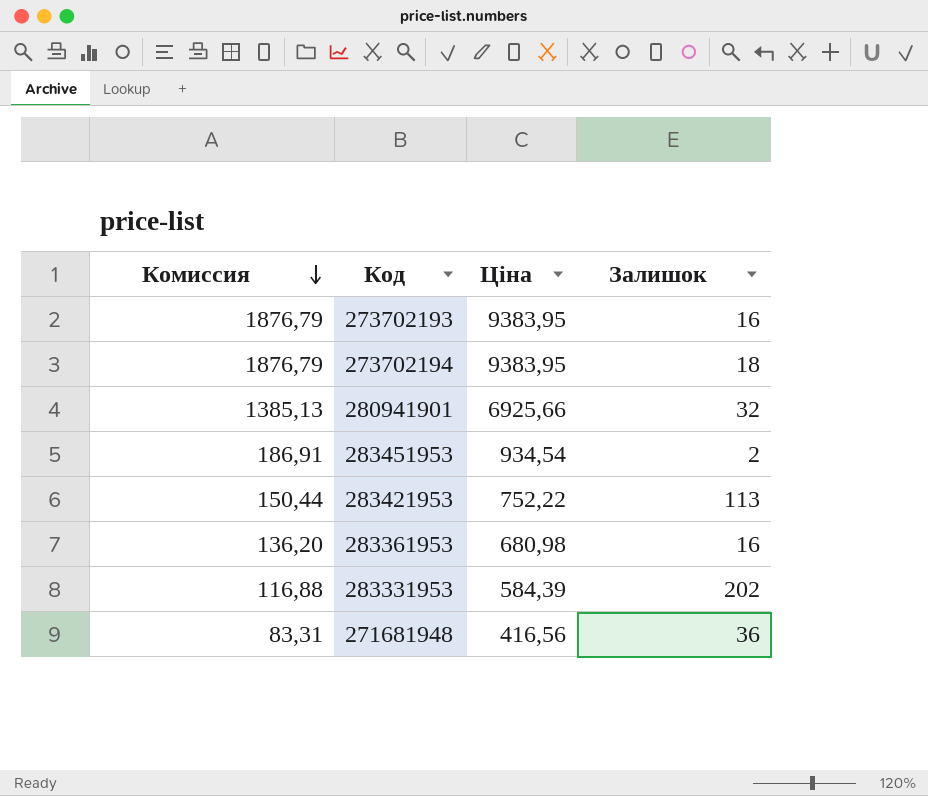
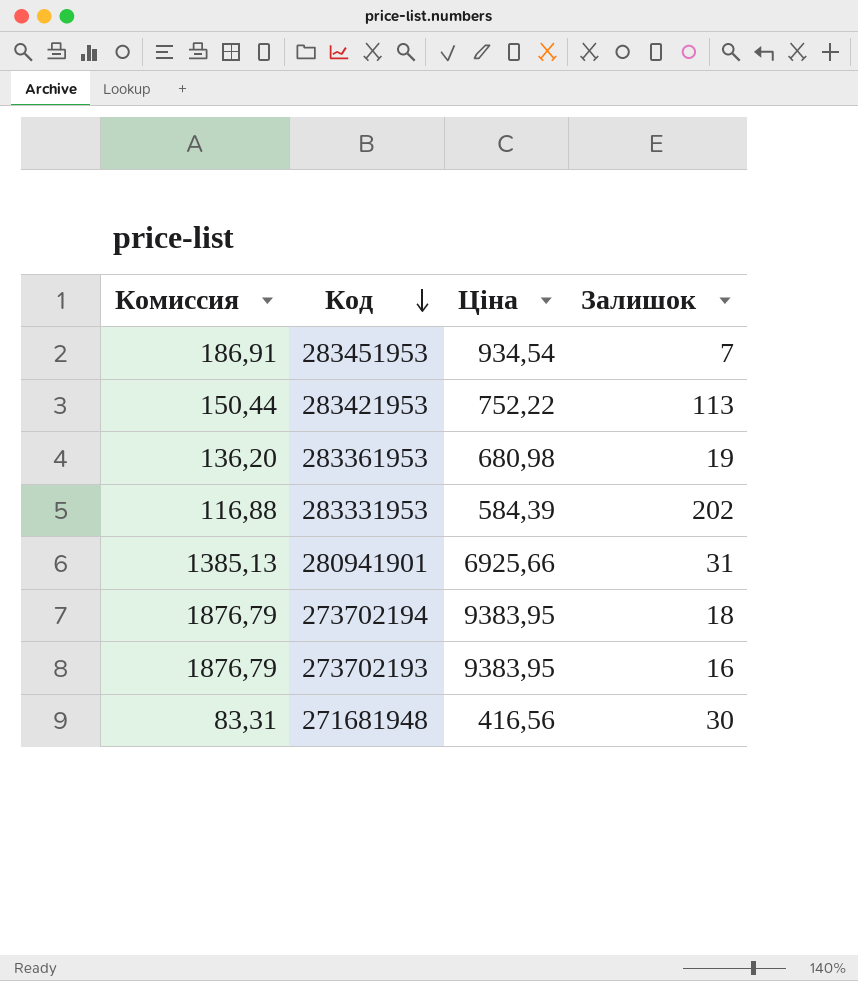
row order: Комиссия descending -> Код descending
283451953 | Залишок: 2 -> 7
283361953 | Залишок: 16 -> 19
280941901 | Залишок: 32 -> 31
271681948 | Залишок: 36 -> 30

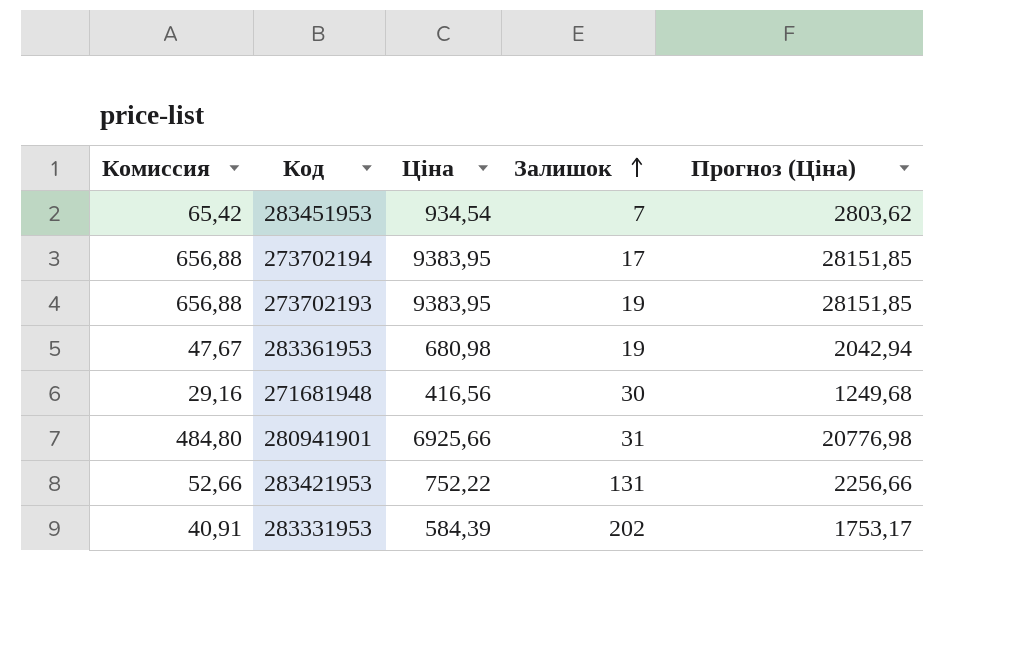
row order: Код descending -> Залишок ascending
column Комиссия | formula: [Ціна] * 0,2 -> [Ціна] * 0,07
column Прогноз (Ціна) | formula: none -> [Ціна] * 3
273702194 | Залишок: 18 -> 17
273702193 | Залишок: 16 -> 19
283421953 | Залишок: 113 -> 131

